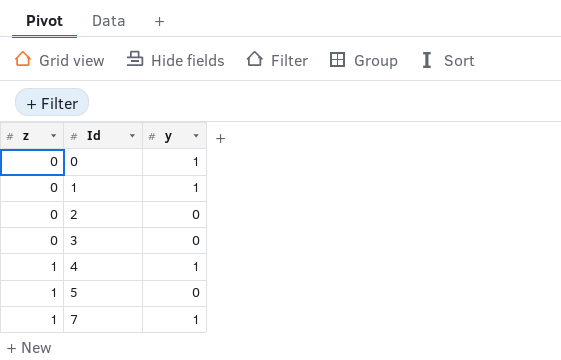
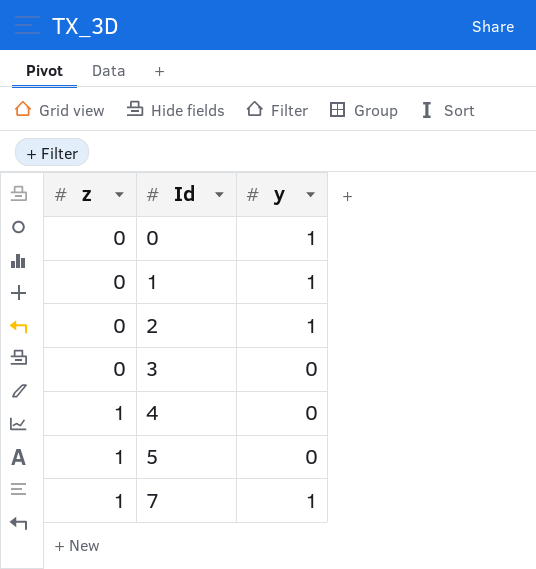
2 | y: 0 -> 1
4 | y: 1 -> 0

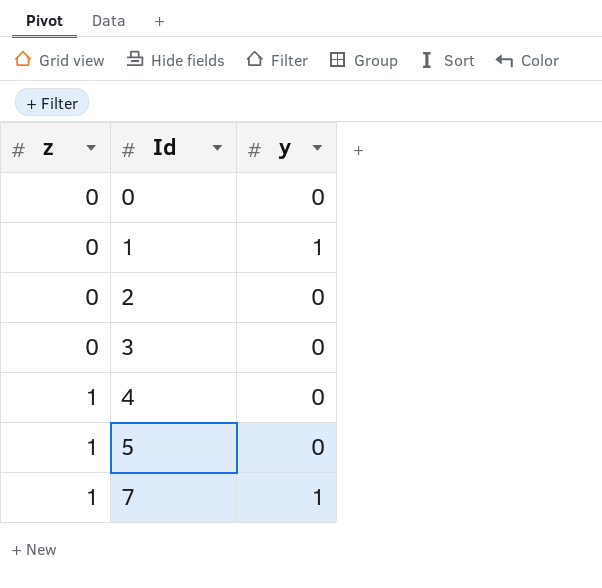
0 | y: 1 -> 0
2 | y: 1 -> 0

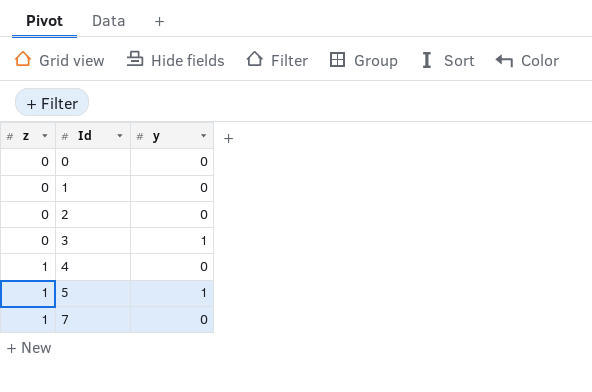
1 | y: 1 -> 0
3 | y: 0 -> 1
5 | y: 0 -> 1
7 | y: 1 -> 0

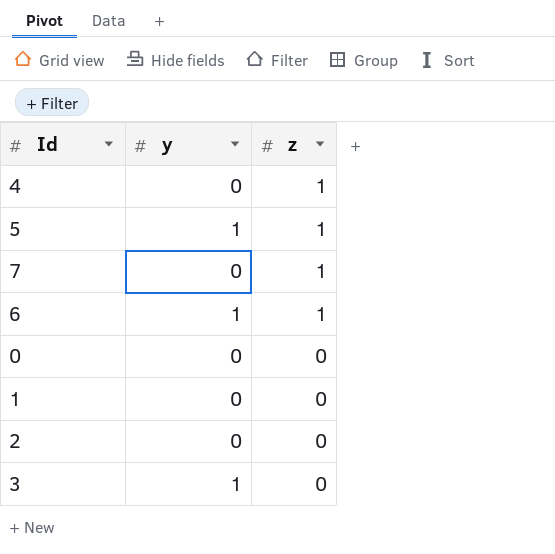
row order: z ascending -> z descending
column z | position: 1 -> 3
row 6: none -> 1 | 1

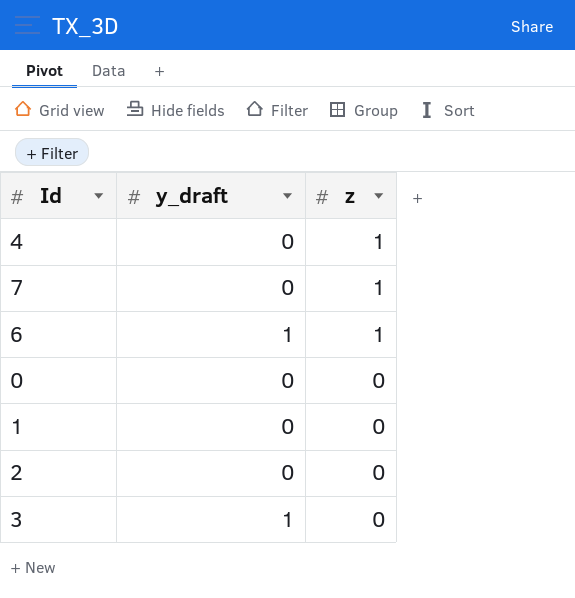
column name: y -> y_draft
row 5: 1 | 1 -> none

